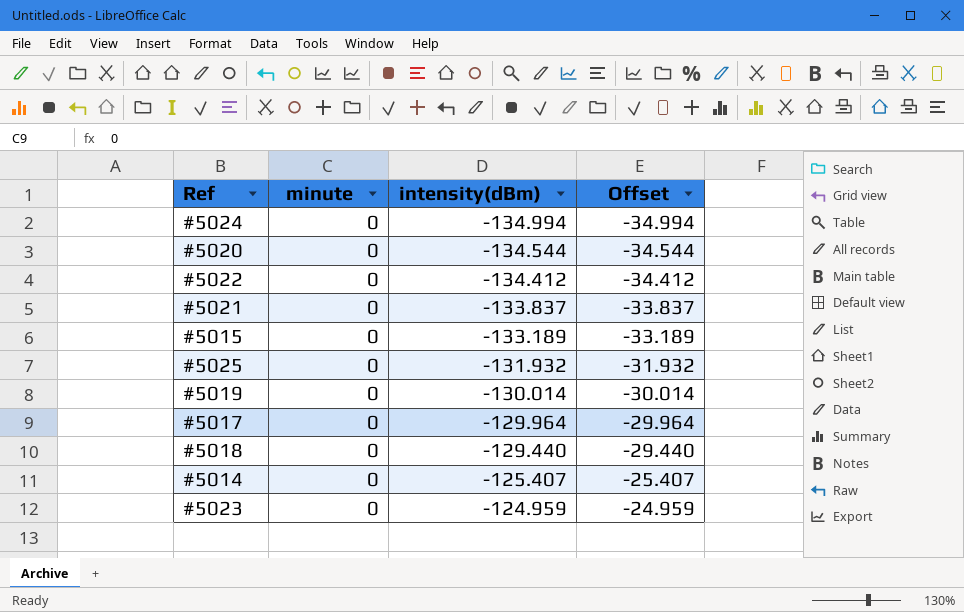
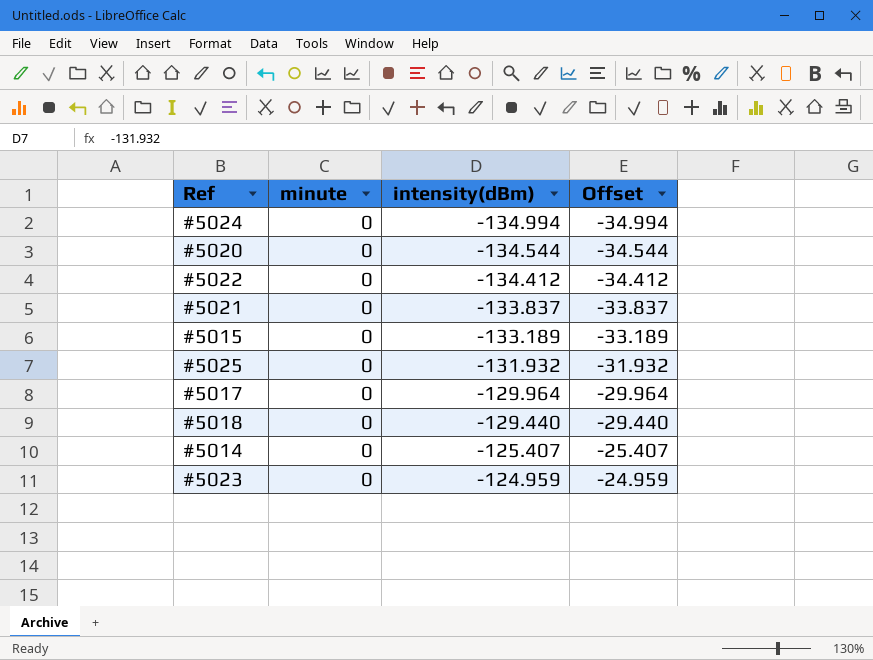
row #5019: 0 | -130.014 | -30.014 -> none

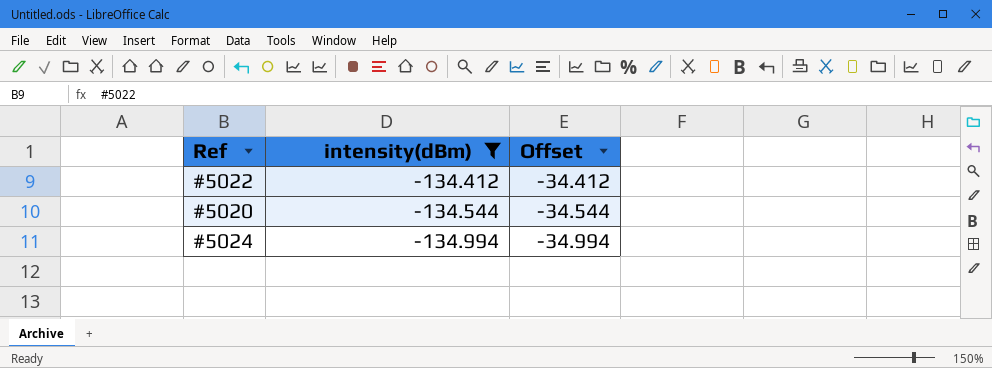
filter: none -> intensity(dBm) <= -134.412
row order: intensity(dBm) ascending -> intensity(dBm) descending
column minute | position: 2 -> none

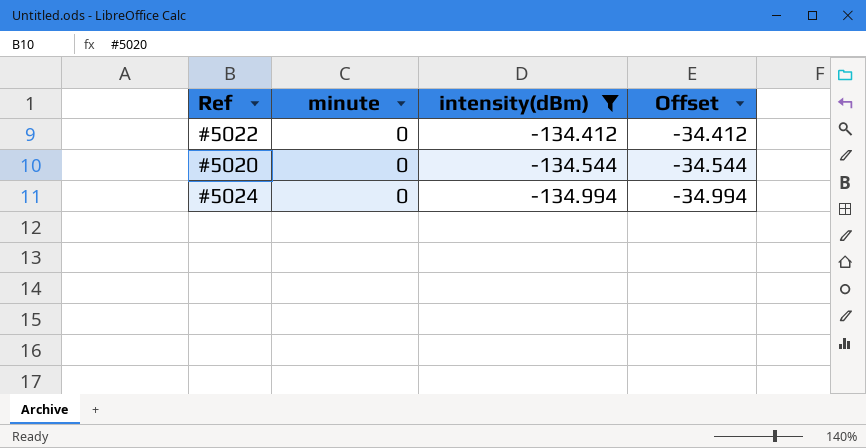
column minute | position: none -> 2

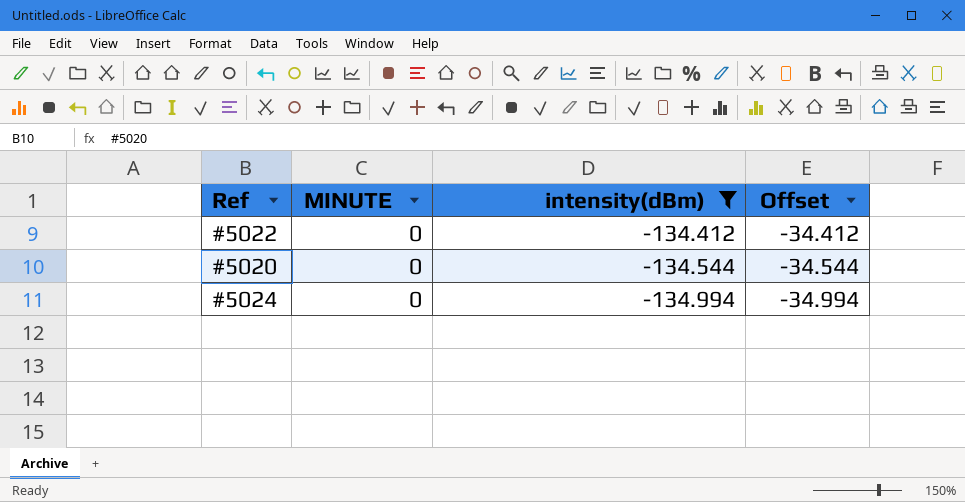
column name: minute -> MINUTE

